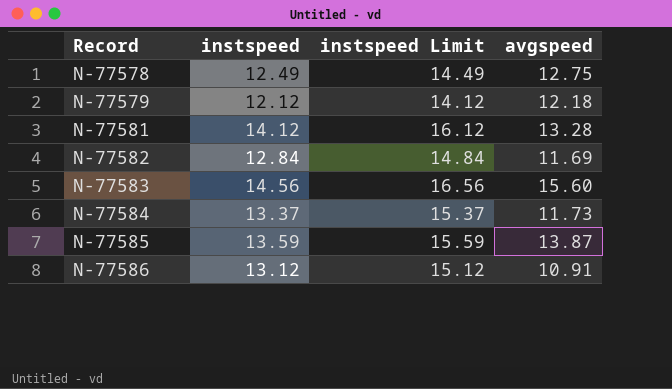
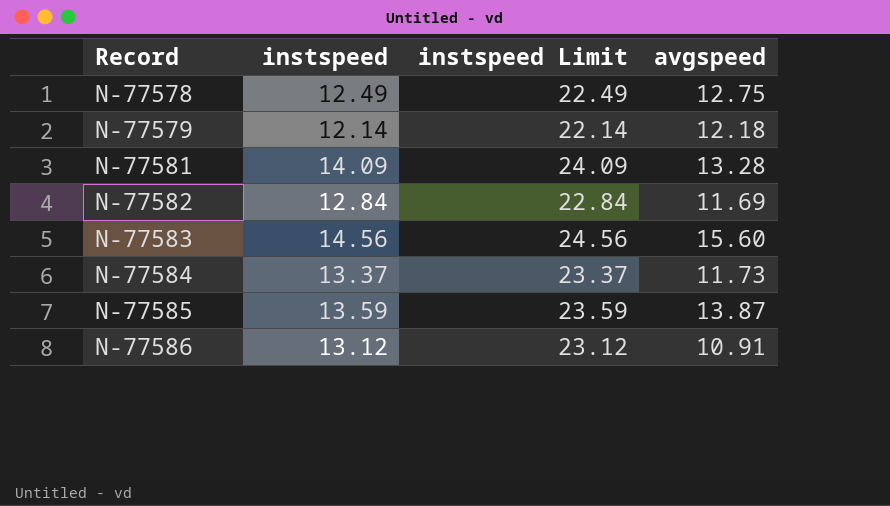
column instspeed Limit | formula: [instspeed] + 2 -> [instspeed] + 10
N-77579 | instspeed: 12.12 -> 12.14
N-77581 | instspeed: 14.12 -> 14.09

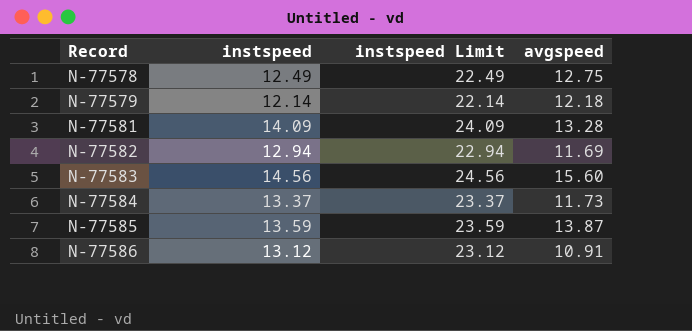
N-77582 | instspeed: 12.84 -> 12.94
N-77582 | instspeed Limit: 22.84 -> 22.94

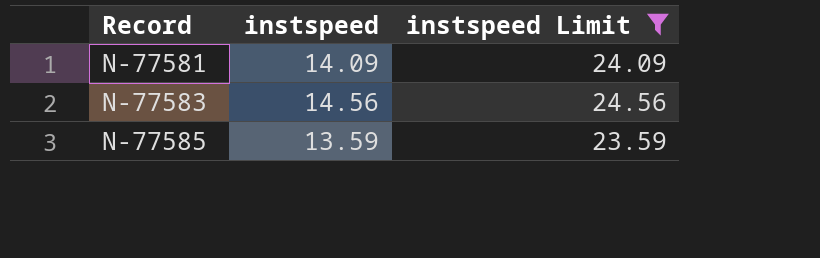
filter: none -> instspeed Limit >= 23.59
column avgspeed | position: 4 -> none

